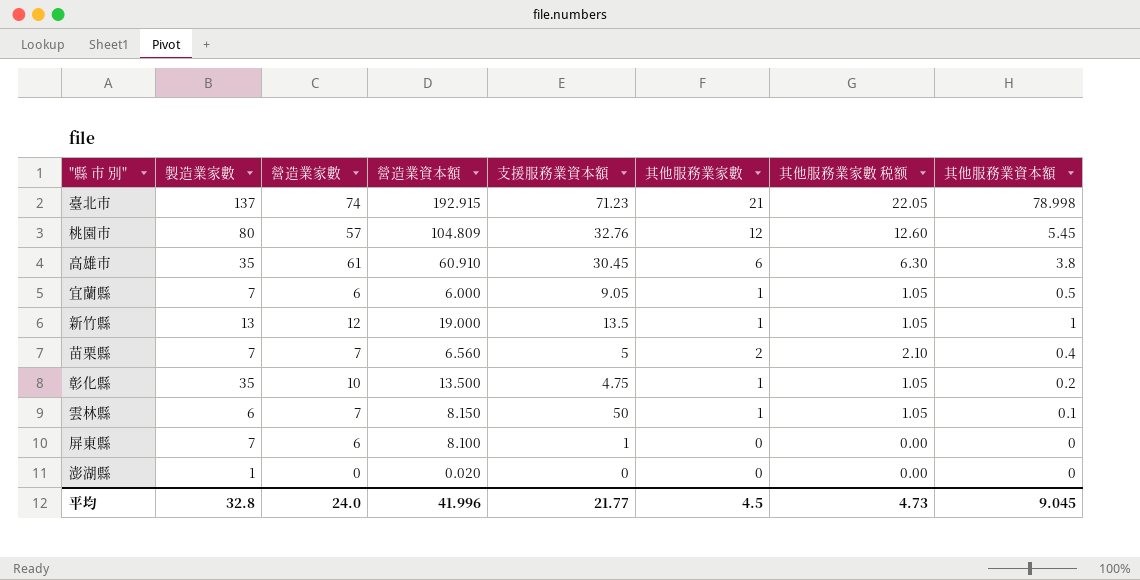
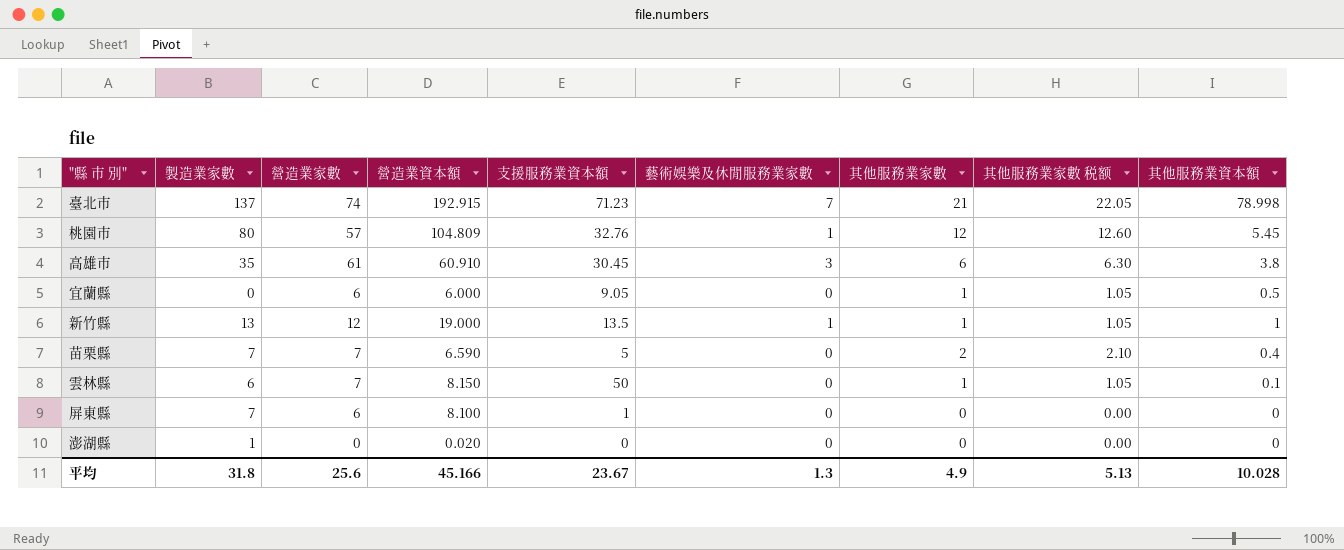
column 藝術娛樂及休閒服務業家數 | position: none -> 6
row 彰化縣: 35 | 10 | 13.500 | 4.75 | 1 | 1.05 | 0.2 -> none
宜蘭縣 | 製造業家數: 7 -> 0
苗栗縣 | 營造業資本額: 6.560 -> 6.590
平均 | 製造業家數: 32.8 -> 31.8
平均 | 營造業家數: 24.0 -> 25.6
平均 | 營造業資本額: 41.996 -> 45.166
平均 | 支援服務業資本額: 21.77 -> 23.67
平均 | 其他服務業家數: 4.5 -> 4.9
平均 | 其他服務業家數 税额: 4.73 -> 5.13
平均 | 其他服務業資本額: 9.045 -> 10.028

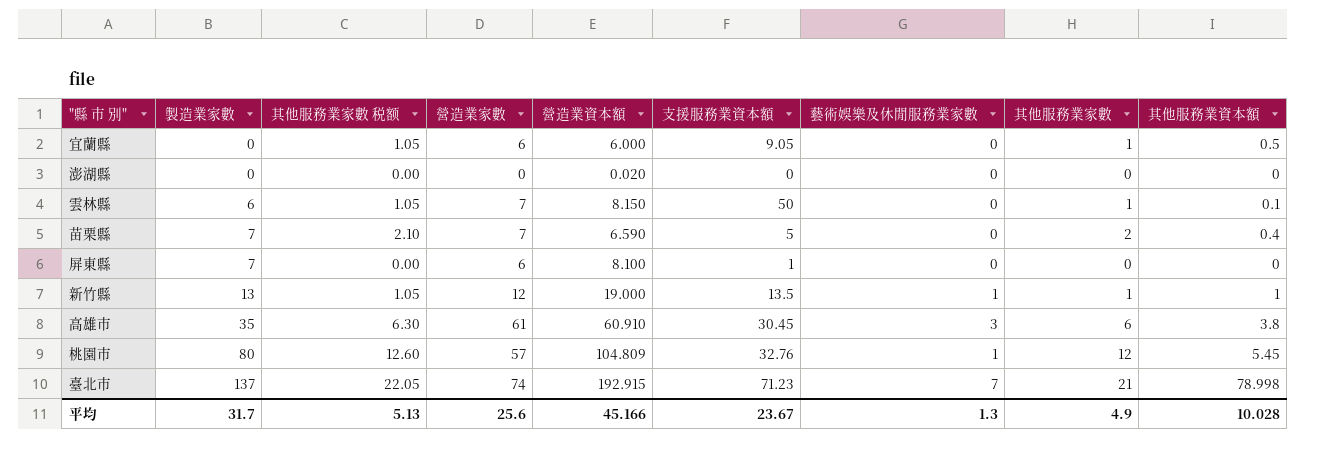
row order: none -> 製造業家數 ascending
column 其他服務業家數 税额 | position: 8 -> 3
澎湖縣 | 製造業家數: 1 -> 0
平均 | 製造業家數: 31.8 -> 31.7

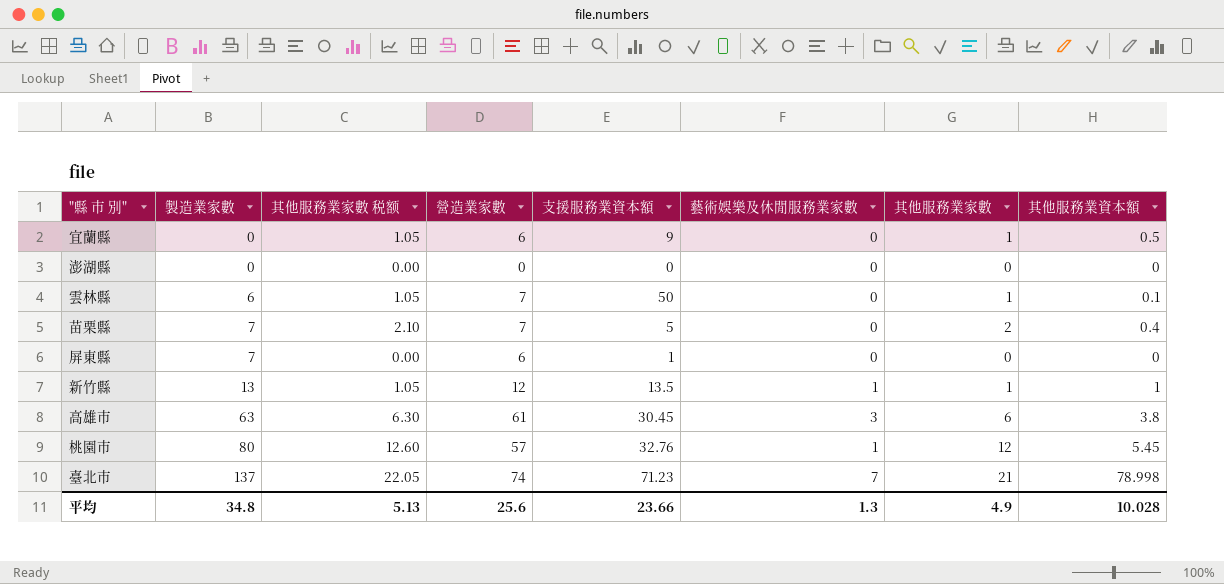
column 營造業資本額 | position: 5 -> none
宜蘭縣 | 支援服務業資本額: 9.05 -> 9
高雄市 | 製造業家數: 35 -> 63
平均 | 製造業家數: 31.7 -> 34.8
平均 | 支援服務業資本額: 23.67 -> 23.66

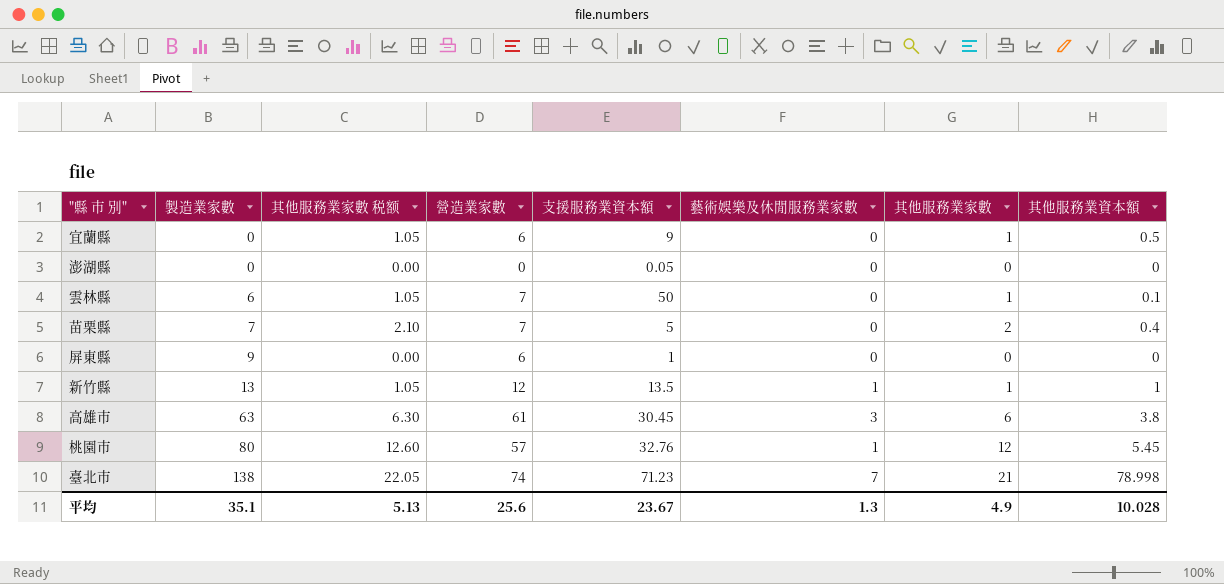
澎湖縣 | 支援服務業資本額: 0 -> 0.05
屏東縣 | 製造業家數: 7 -> 9
臺北市 | 製造業家數: 137 -> 138
平均 | 製造業家數: 34.8 -> 35.1
平均 | 支援服務業資本額: 23.66 -> 23.67

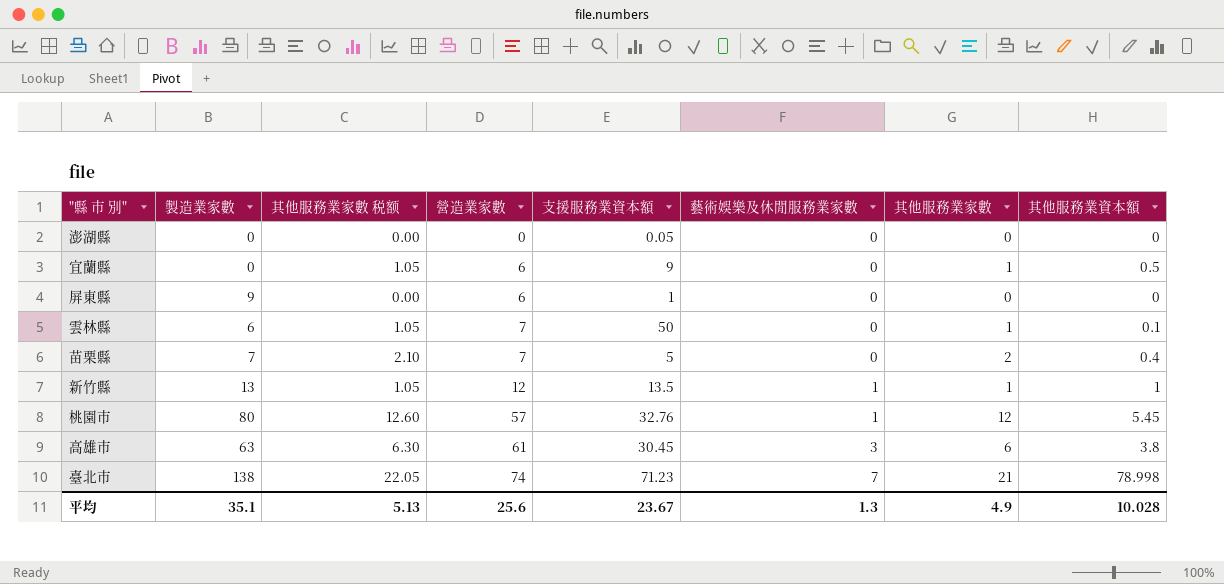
row order: 製造業家數 ascending -> 營造業家數 ascending

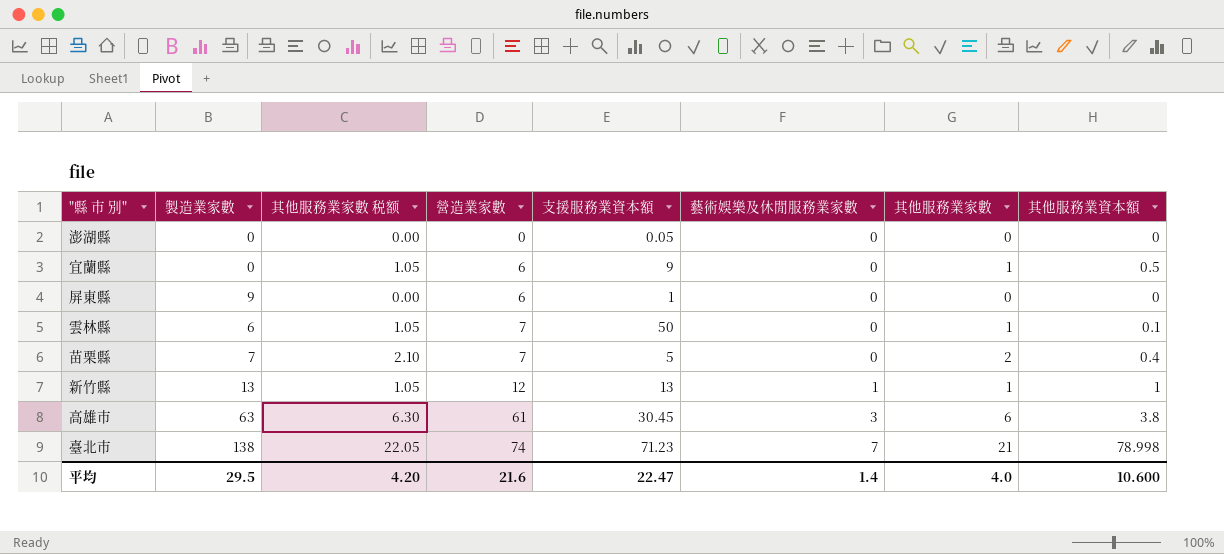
row 桃園市: 80 | 12.60 | 57 | 32.76 | 1 | 12 | 5.45 -> none
新竹縣 | 支援服務業資本額: 13.5 -> 13
平均 | 製造業家數: 35.1 -> 29.5
平均 | 其他服務業家數 税额: 5.13 -> 4.20
平均 | 營造業家數: 25.6 -> 21.6
平均 | 支援服務業資本額: 23.67 -> 22.47
平均 | 藝術娛樂及休閒服務業家數: 1.3 -> 1.4
平均 | 其他服務業家數: 4.9 -> 4.0
平均 | 其他服務業資本額: 10.028 -> 10.600

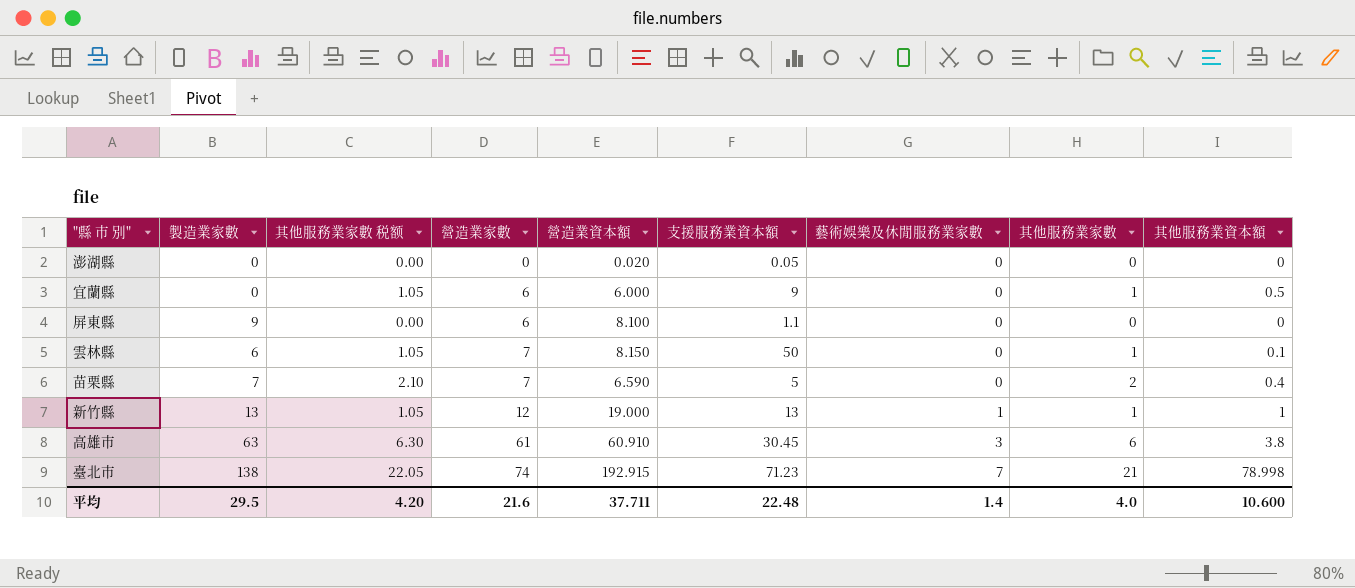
column 營造業資本額 | position: none -> 5
屏東縣 | 支援服務業資本額: 1 -> 1.1
平均 | 支援服務業資本額: 22.47 -> 22.48

